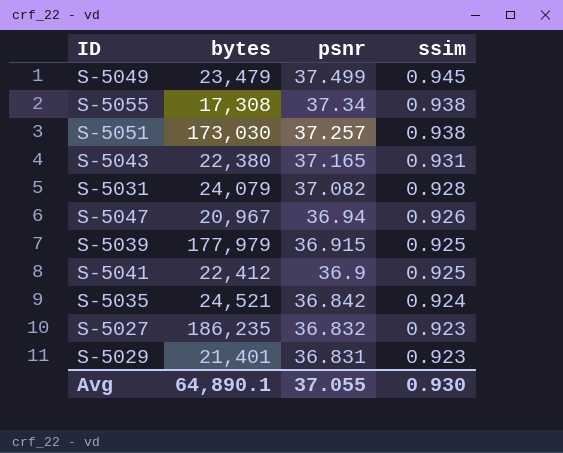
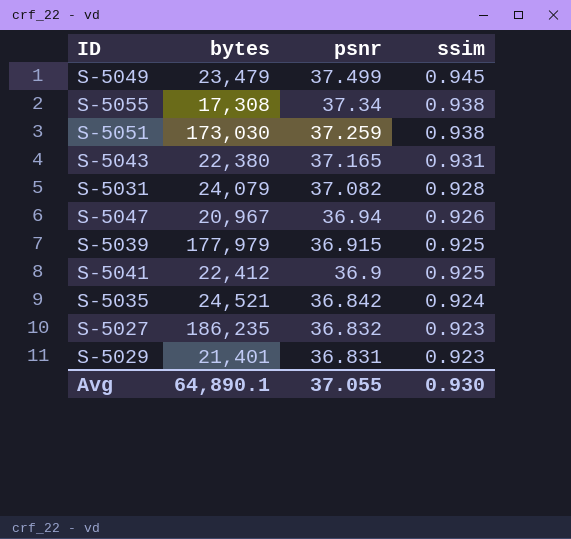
S-5051 | psnr: 37.257 -> 37.259

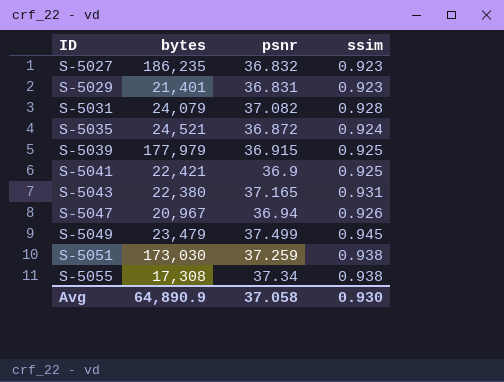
row order: psnr descending -> ID ascending
S-5035 | psnr: 36.842 -> 36.872
S-5041 | bytes: 22,412 -> 22,421
Avg | bytes: 64,890.1 -> 64,890.9
Avg | psnr: 37.055 -> 37.058

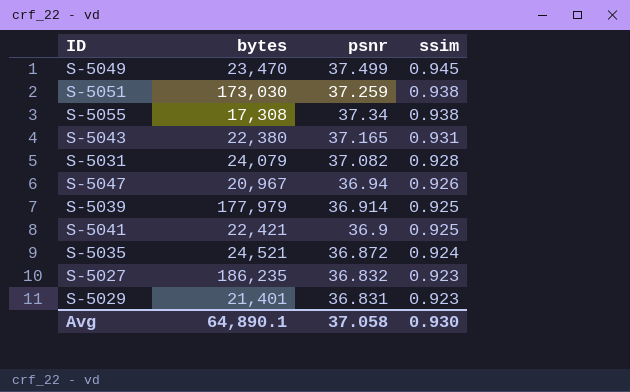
row order: ID ascending -> ssim descending
S-5049 | bytes: 23,479 -> 23,470
S-5039 | psnr: 36.915 -> 36.914
Avg | bytes: 64,890.9 -> 64,890.1

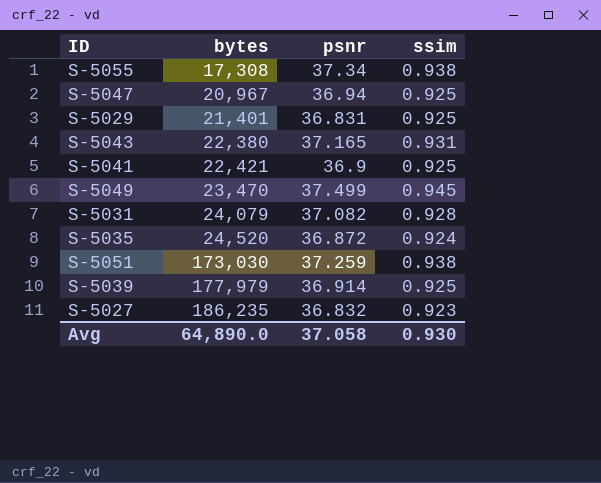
row order: ssim descending -> bytes ascending
S-5047 | ssim: 0.926 -> 0.925
S-5029 | ssim: 0.923 -> 0.925
S-5035 | bytes: 24,521 -> 24,520
Avg | bytes: 64,890.1 -> 64,890.0

